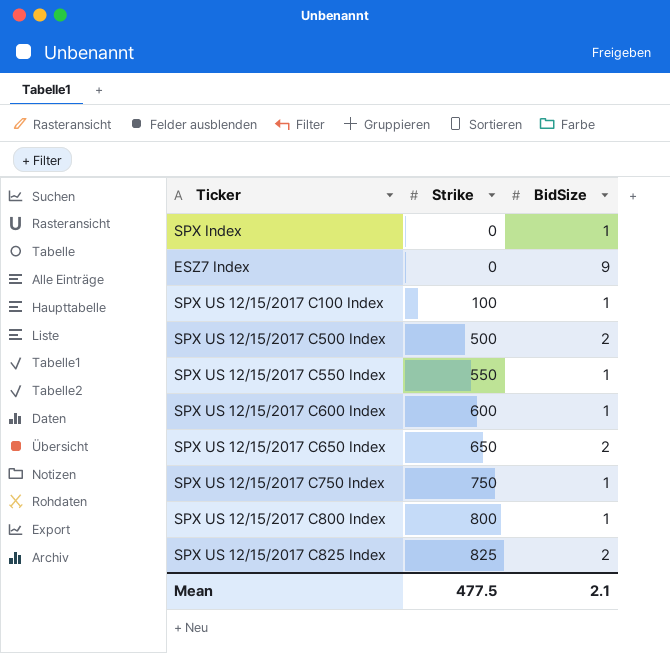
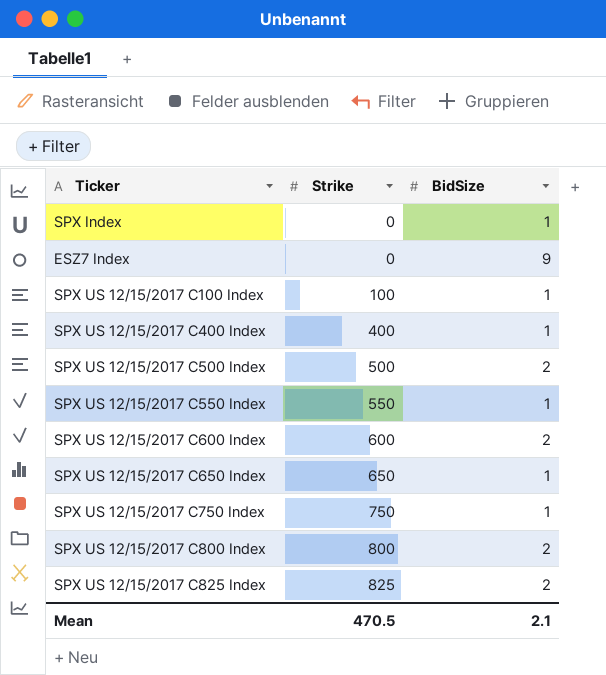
row SPX US 12/15/2017 C400 Index: none -> 400 | 1
SPX US 12/15/2017 C600 Index | BidSize: 1 -> 2
SPX US 12/15/2017 C650 Index | BidSize: 2 -> 1
SPX US 12/15/2017 C800 Index | BidSize: 1 -> 2
Mean | Strike: 477.5 -> 470.5

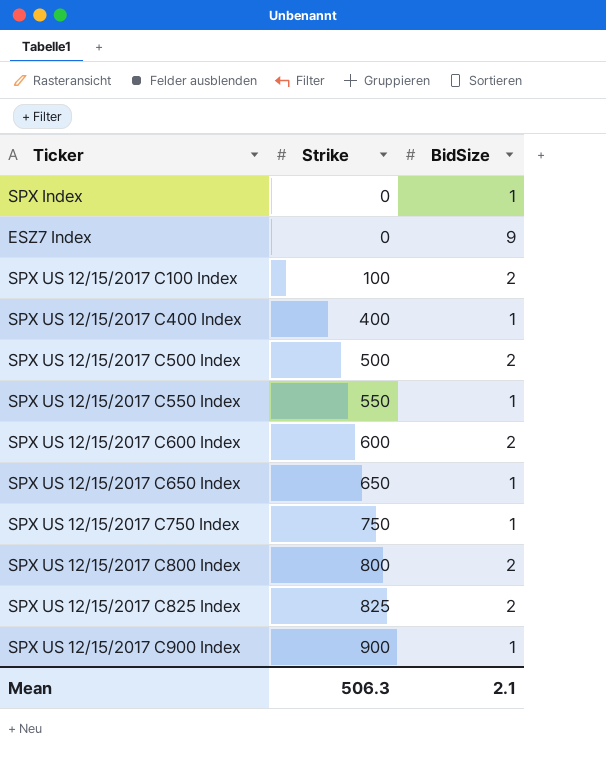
SPX US 12/15/2017 C100 Index | BidSize: 1 -> 2
row SPX US 12/15/2017 C900 Index: none -> 900 | 1
Mean | Strike: 470.5 -> 506.3

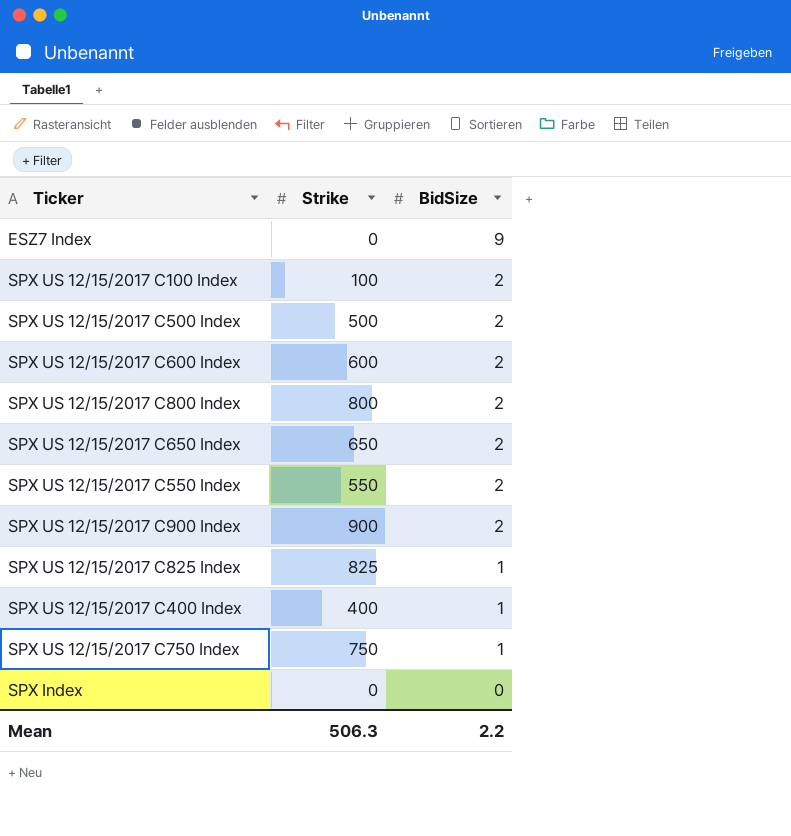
row order: Strike ascending -> BidSize descending
SPX US 12/15/2017 C650 Index | BidSize: 1 -> 2
SPX US 12/15/2017 C550 Index | BidSize: 1 -> 2
SPX US 12/15/2017 C900 Index | BidSize: 1 -> 2
SPX US 12/15/2017 C825 Index | BidSize: 2 -> 1
SPX Index | BidSize: 1 -> 0
Mean | BidSize: 2.1 -> 2.2

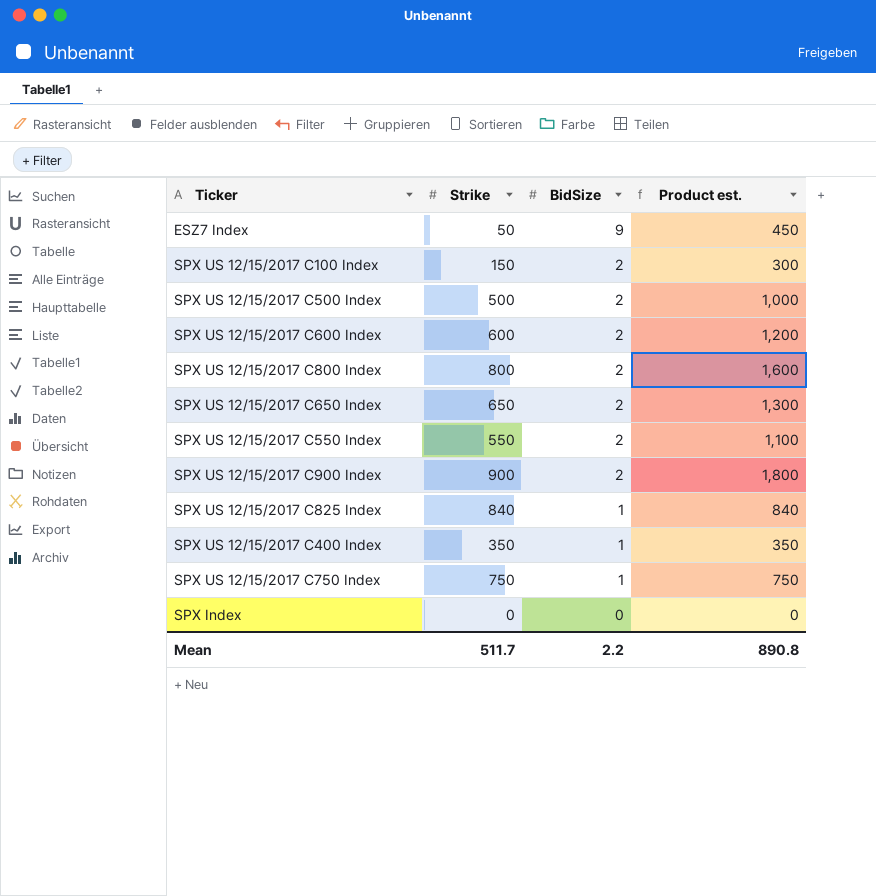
column Product est. | formula: none -> [Strike] * [BidSize]
ESZ7 Index | Strike: 0 -> 50
SPX US 12/15/2017 C100 Index | Strike: 100 -> 150
SPX US 12/15/2017 C825 Index | Strike: 825 -> 840
SPX US 12/15/2017 C400 Index | Strike: 400 -> 350
Mean | Strike: 506.3 -> 511.7

